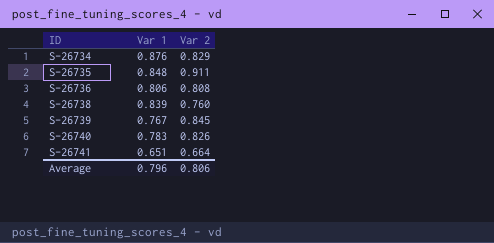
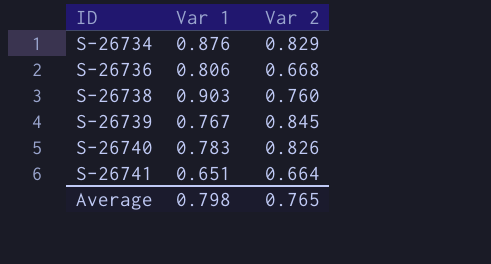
row S-26735: 0.848 | 0.911 -> none
S-26736 | Var 2: 0.808 -> 0.668
S-26738 | Var 1: 0.839 -> 0.903
Average | Var 1: 0.796 -> 0.798
Average | Var 2: 0.806 -> 0.765

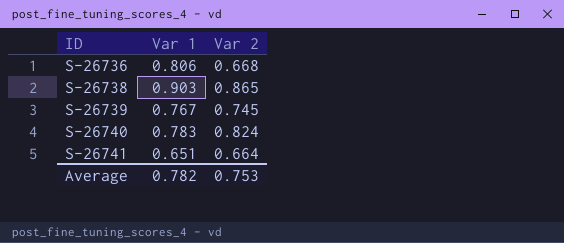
row S-26734: 0.876 | 0.829 -> none
S-26738 | Var 2: 0.760 -> 0.865
S-26739 | Var 2: 0.845 -> 0.745
S-26740 | Var 2: 0.826 -> 0.824
Average | Var 1: 0.798 -> 0.782
Average | Var 2: 0.765 -> 0.753

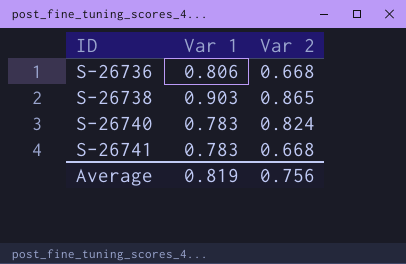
row S-26739: 0.767 | 0.745 -> none
S-26741 | Var 1: 0.651 -> 0.783
S-26741 | Var 2: 0.664 -> 0.668
Average | Var 1: 0.782 -> 0.819
Average | Var 2: 0.753 -> 0.756

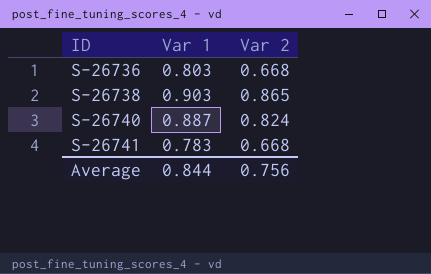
S-26736 | Var 1: 0.806 -> 0.803
S-26740 | Var 1: 0.783 -> 0.887
Average | Var 1: 0.819 -> 0.844

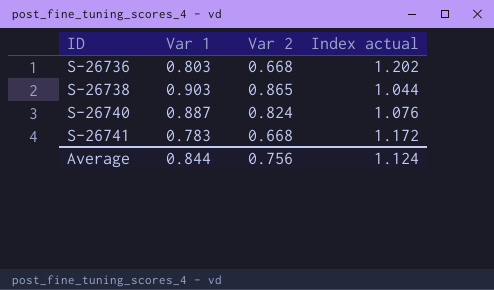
column Index actual | formula: none -> [Var 1] / [Var 2]

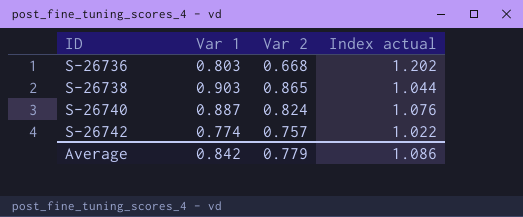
row S-26741: 0.783 | 0.668 | 1.172 -> none
row S-26742: none -> 0.774 | 0.757 | 1.022
Average | Var 1: 0.844 -> 0.842
Average | Var 2: 0.756 -> 0.779
Average | Index actual: 1.124 -> 1.086

